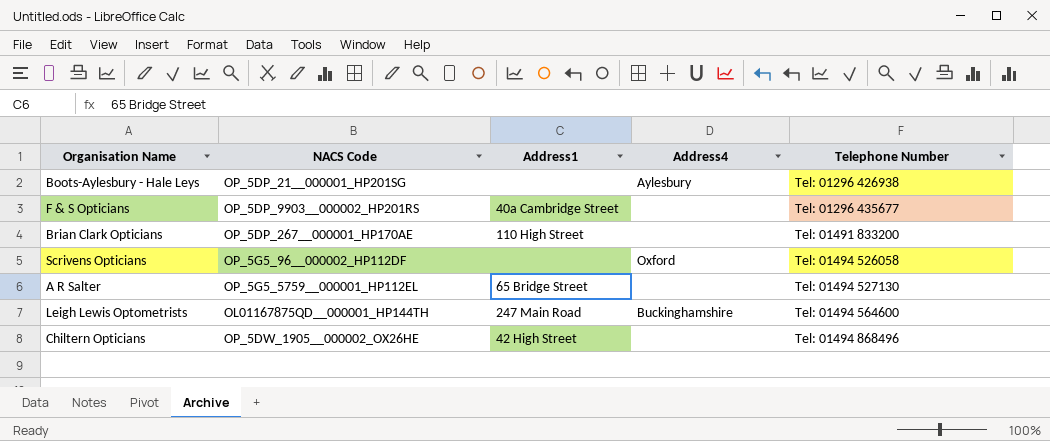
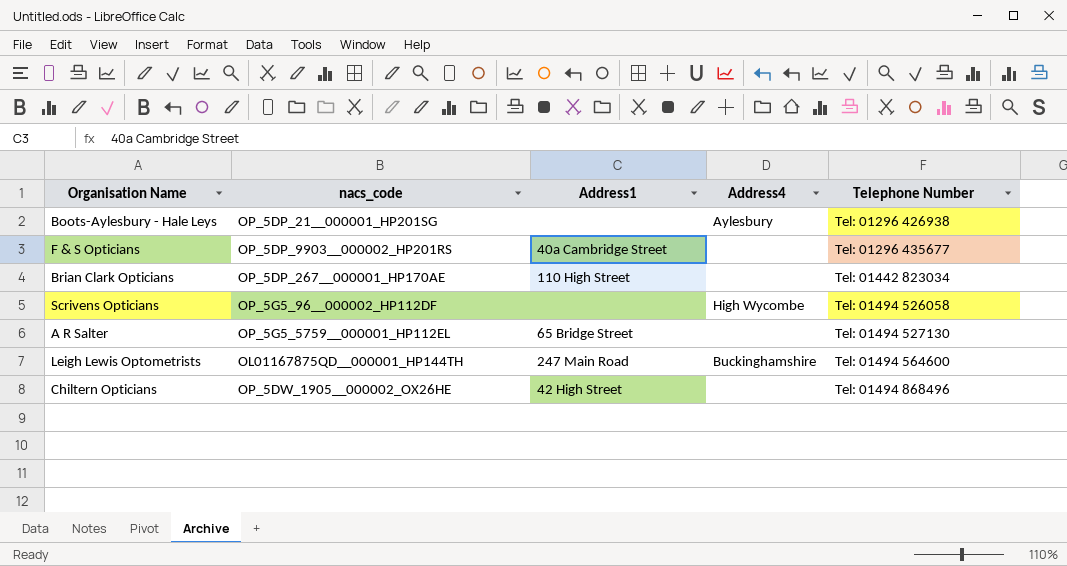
column name: NACS Code -> nacs_code
Brian Clark Opticians | Telephone Number: Tel: 01491 833200 -> Tel: 01442 823034
Scrivens Opticians | Address4: Oxford -> High Wycombe

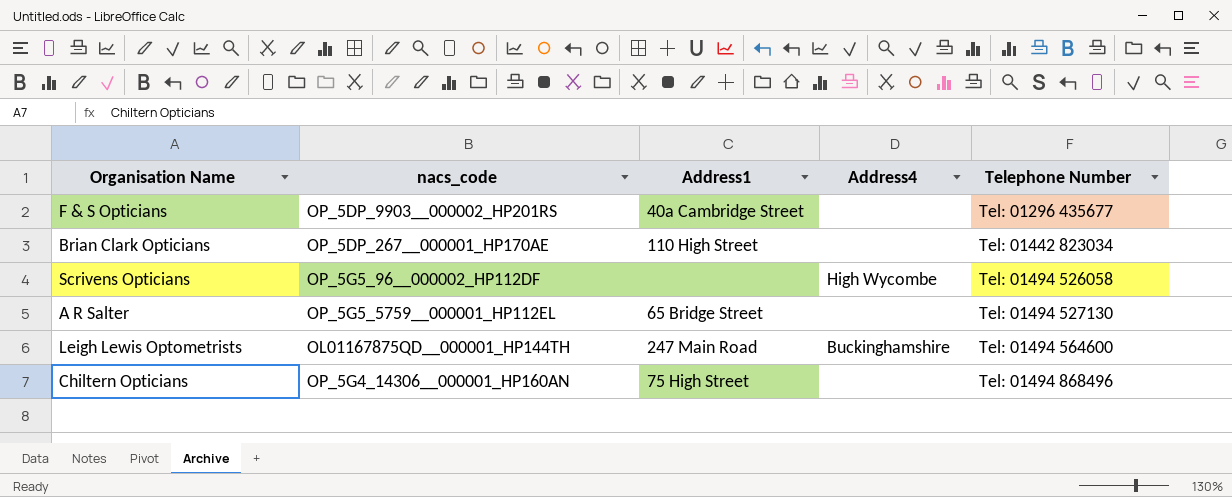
row Boots-Aylesbury - Hale Leys: OP_5DP_21__000001_HP201SG | none | Aylesbury | Tel: 01296 426938 -> none
Chiltern Opticians | nacs_code: OP_5DW_1905__000002_OX26HE -> OP_5G4_14306__000001_HP160AN
Chiltern Opticians | Address1: 42 High Street -> 75 High Street

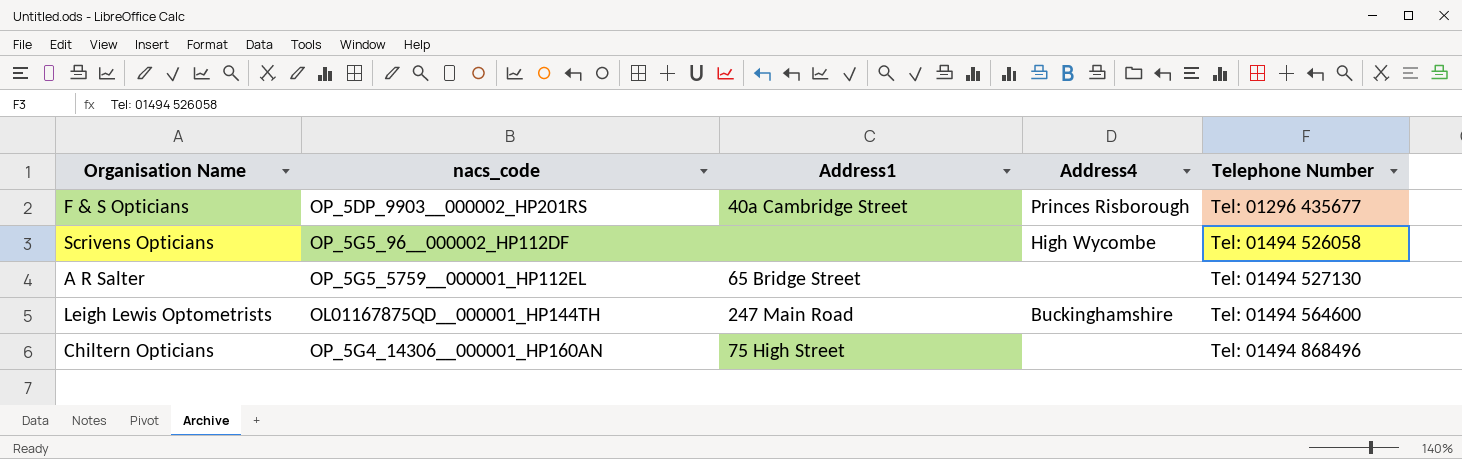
row Brian Clark Opticians: OP_5DP_267__000001_HP170AE | 110 High Street | none | Tel: 01442 823034 -> none
F & S Opticians | Address4: none -> Princes Risborough

